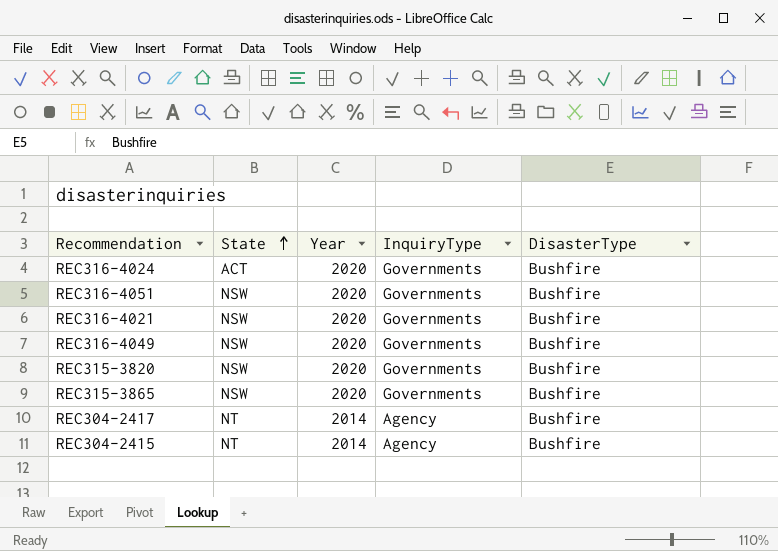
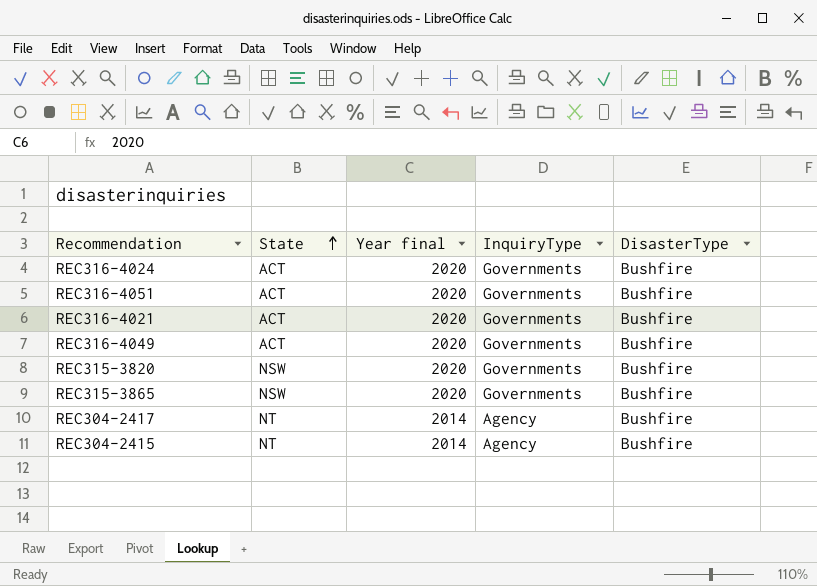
column name: Year -> Year final
REC316-4051 | State: NSW -> ACT
REC316-4021 | State: NSW -> ACT
REC316-4049 | State: NSW -> ACT

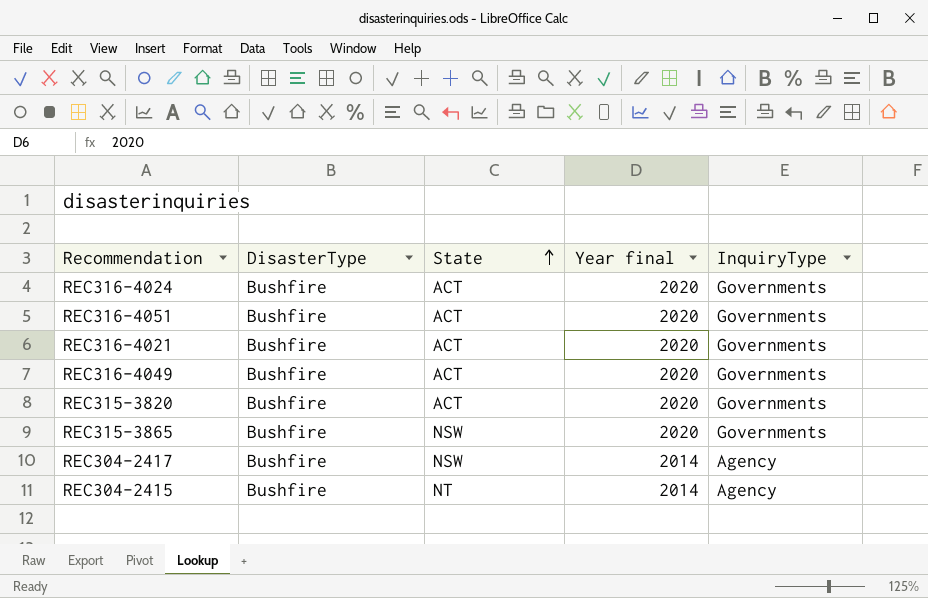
column DisasterType | position: 5 -> 2
REC315-3820 | State: NSW -> ACT
REC304-2417 | State: NT -> NSW

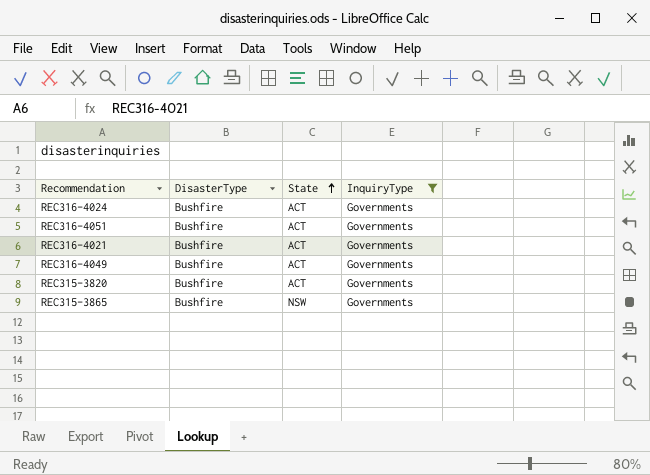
filter: none -> InquiryType = Governments
column Year final | position: 4 -> none

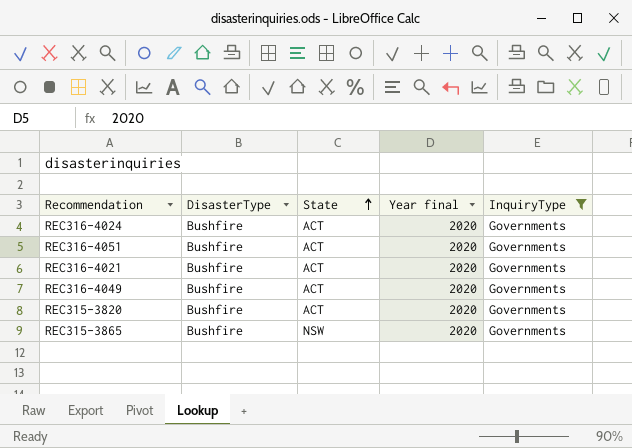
column Year final | position: none -> 4

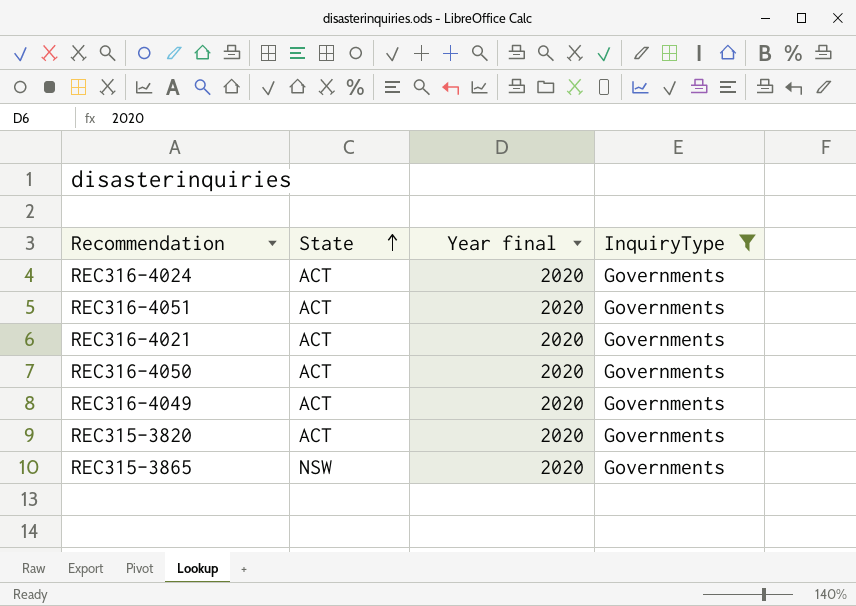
column DisasterType | position: 2 -> none
row REC316-4050: none -> ACT | 2020 | Governments

